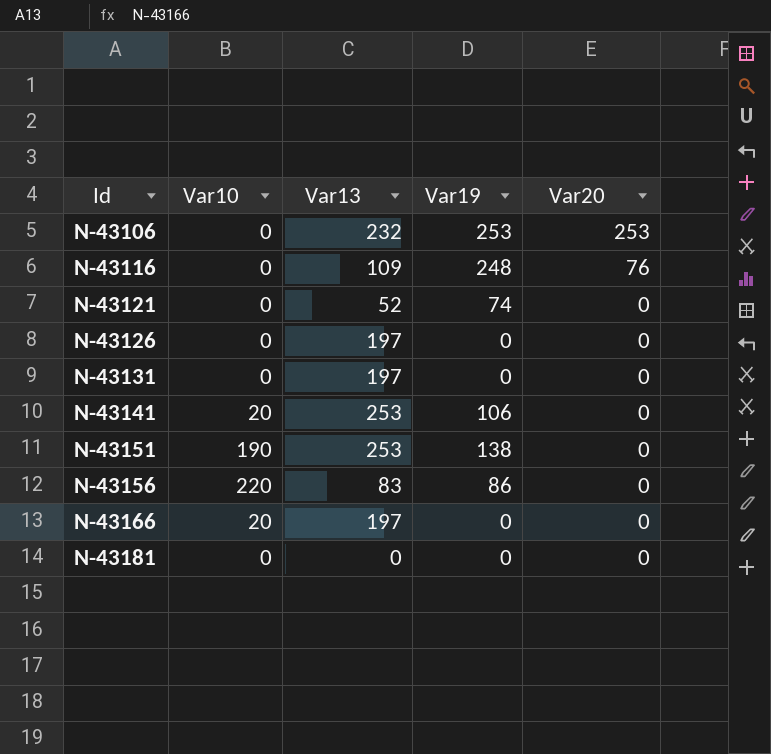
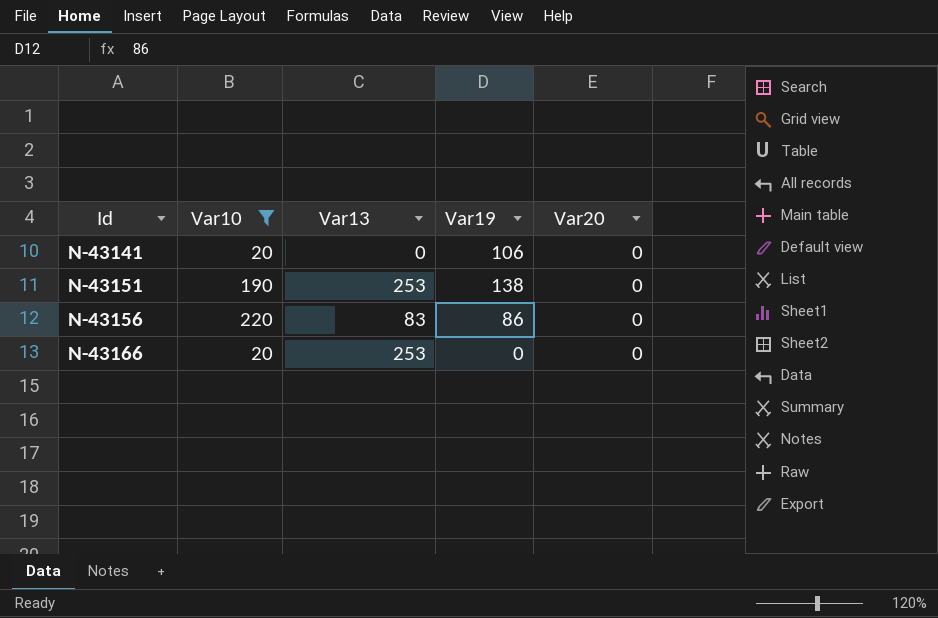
filter: none -> Var10 != 0
N-43141 | Var13: 253 -> 0
N-43166 | Var13: 197 -> 253

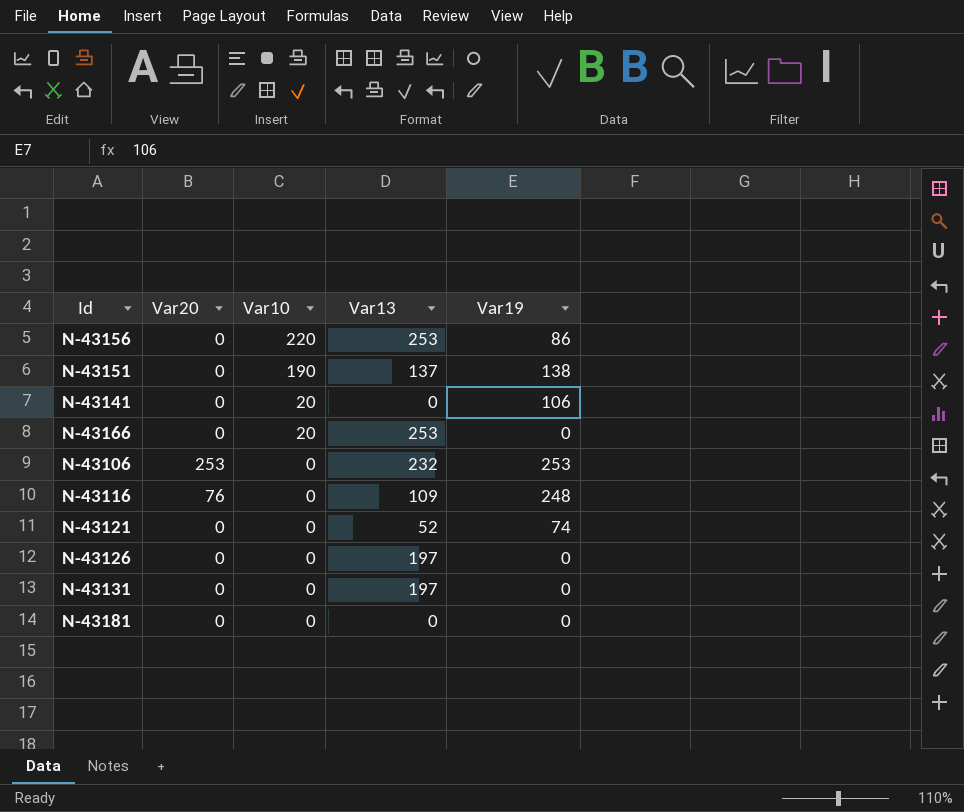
filter: Var10 != 0 -> none
row order: Id ascending -> Var10 descending
column Var20 | position: 5 -> 2
N-43156 | Var13: 83 -> 253
N-43151 | Var13: 253 -> 137

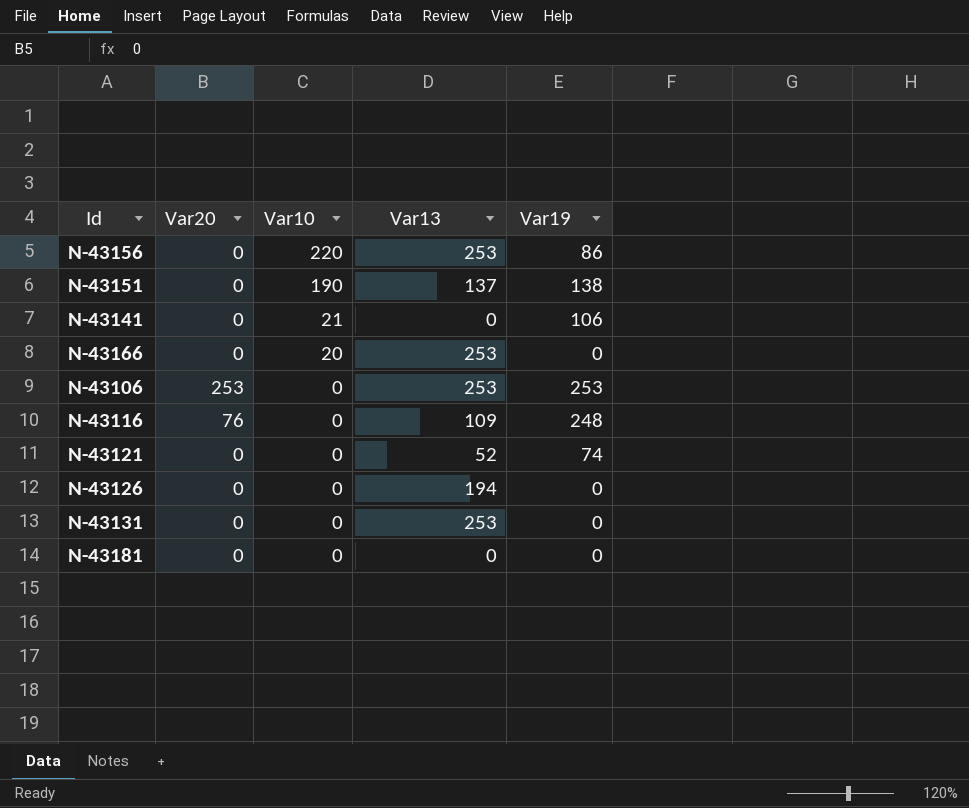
N-43141 | Var10: 20 -> 21
N-43106 | Var13: 232 -> 253
N-43126 | Var13: 197 -> 194
N-43131 | Var13: 197 -> 253

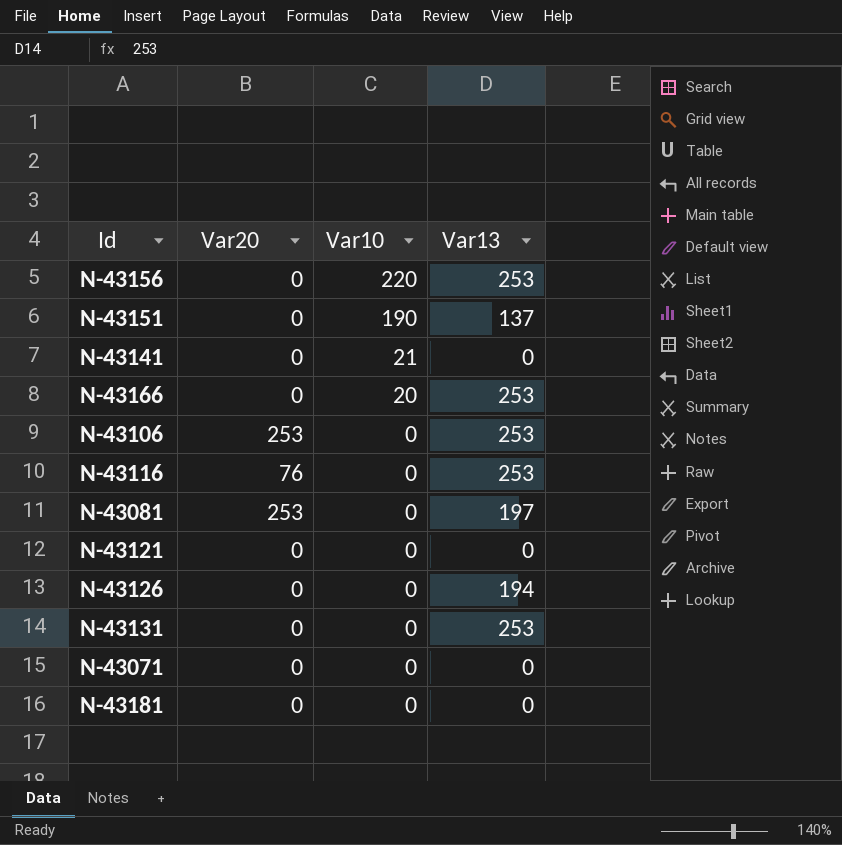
column Var19 | position: 5 -> none
N-43116 | Var13: 109 -> 253
row N-43081: none -> 253 | 0 | 197
N-43121 | Var13: 52 -> 0
row N-43071: none -> 0 | 0 | 0

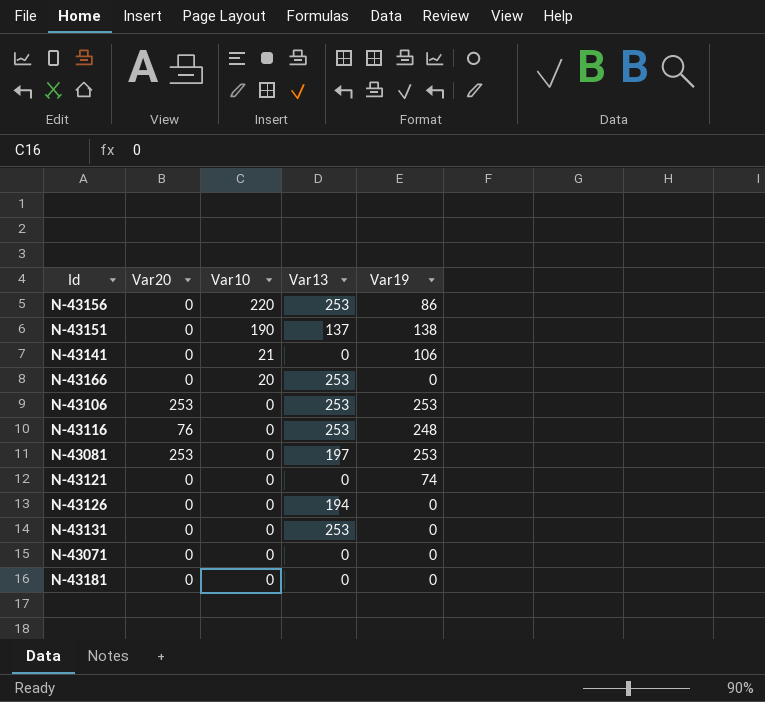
column Var19 | position: none -> 5

